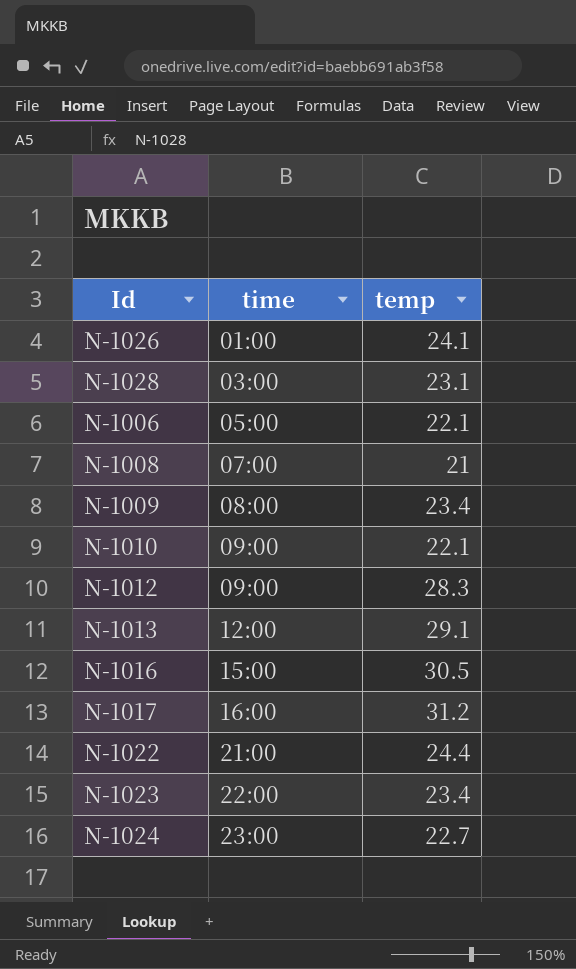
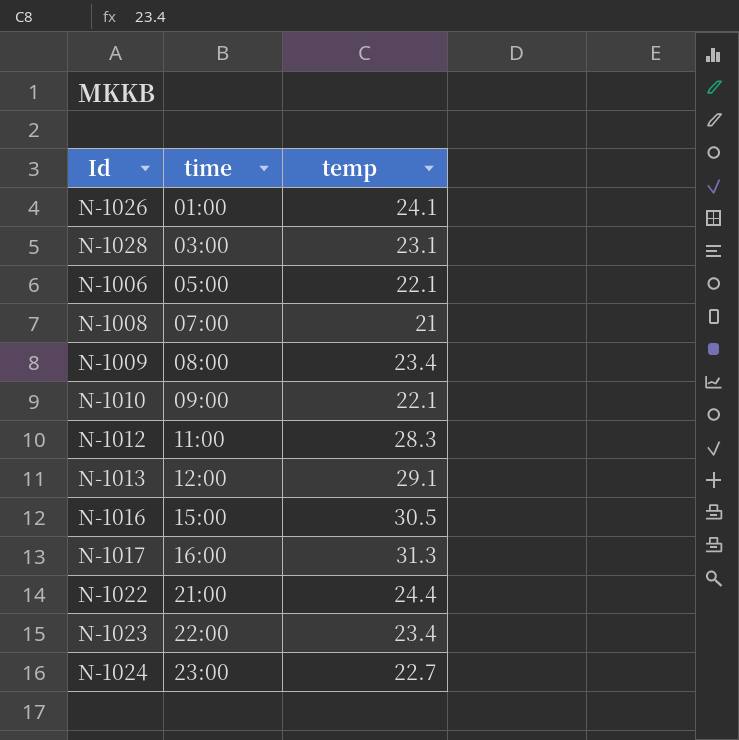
N-1012 | time: 09:00 -> 11:00
N-1017 | temp: 31.2 -> 31.3

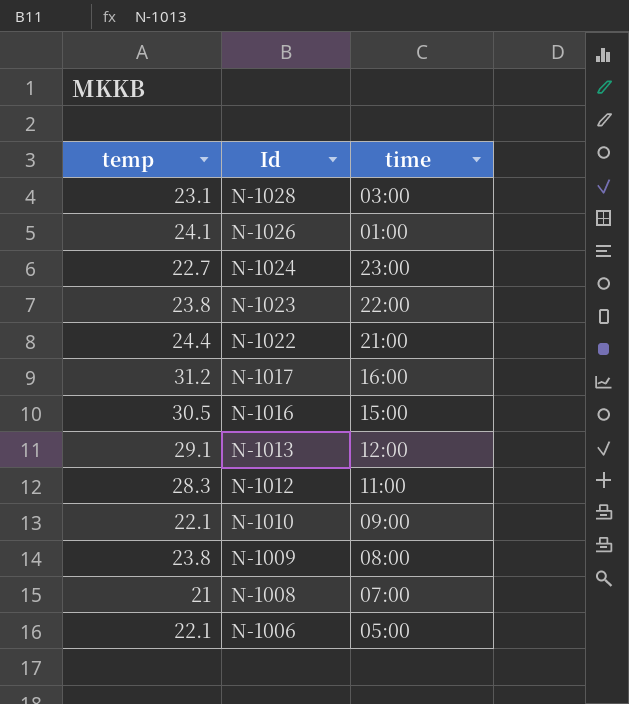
row order: time ascending -> Id descending
column temp | position: 3 -> 1
N-1023 | temp: 23.4 -> 23.8
N-1017 | temp: 31.3 -> 31.2
N-1009 | temp: 23.4 -> 23.8

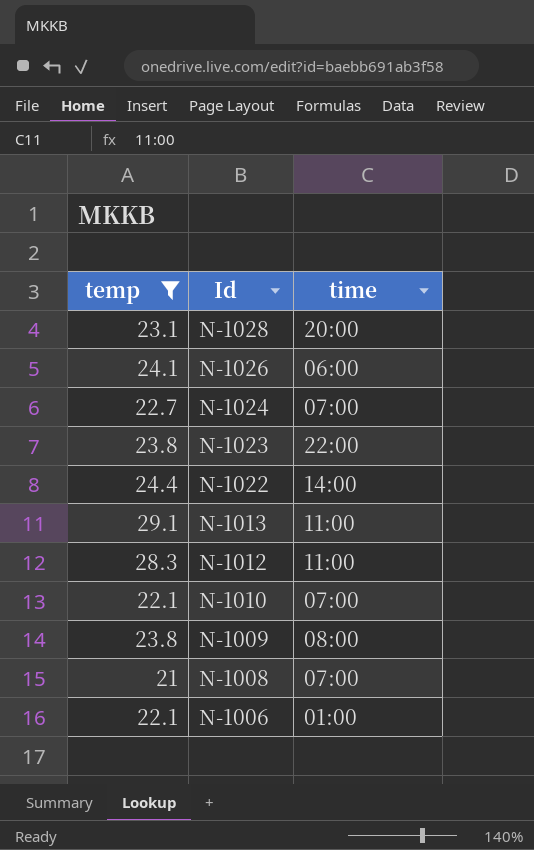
filter: none -> temp <= 29.1
N-1028 | time: 03:00 -> 20:00
N-1026 | time: 01:00 -> 06:00
N-1024 | time: 23:00 -> 07:00
N-1022 | time: 21:00 -> 14:00
N-1013 | time: 12:00 -> 11:00
N-1010 | time: 09:00 -> 07:00
N-1006 | time: 05:00 -> 01:00

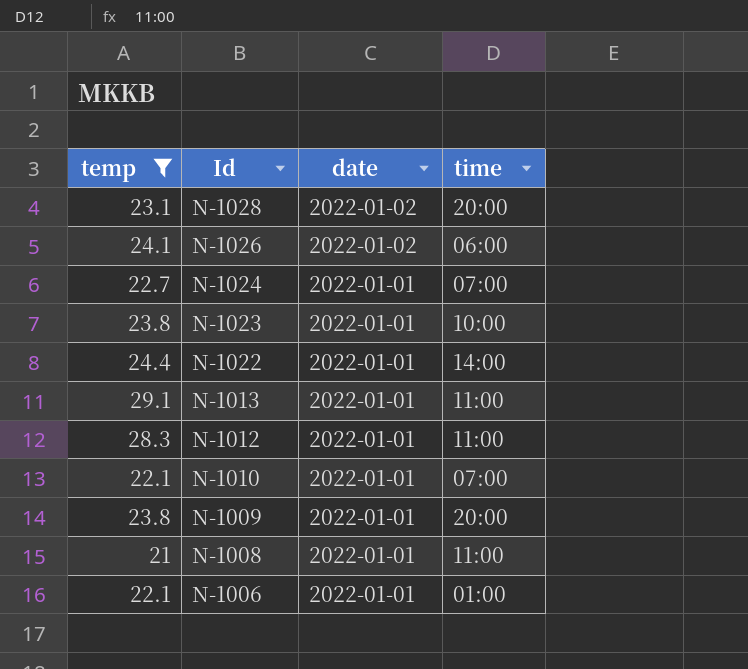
column date | position: none -> 3
N-1023 | time: 22:00 -> 10:00
N-1009 | time: 08:00 -> 20:00
N-1008 | time: 07:00 -> 11:00

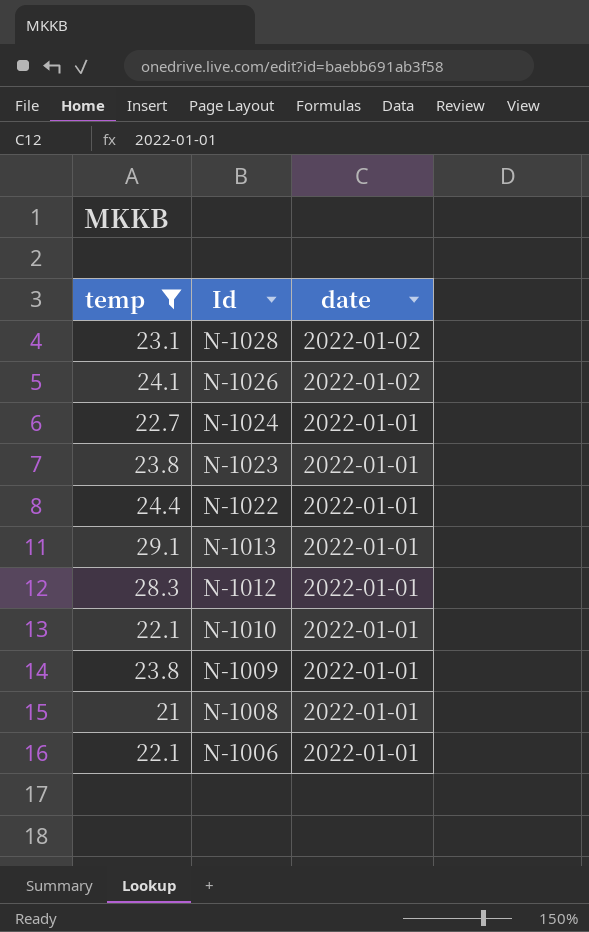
column time | position: 4 -> none

